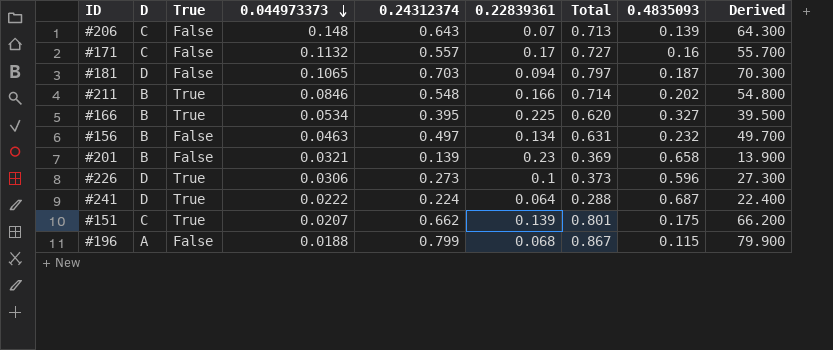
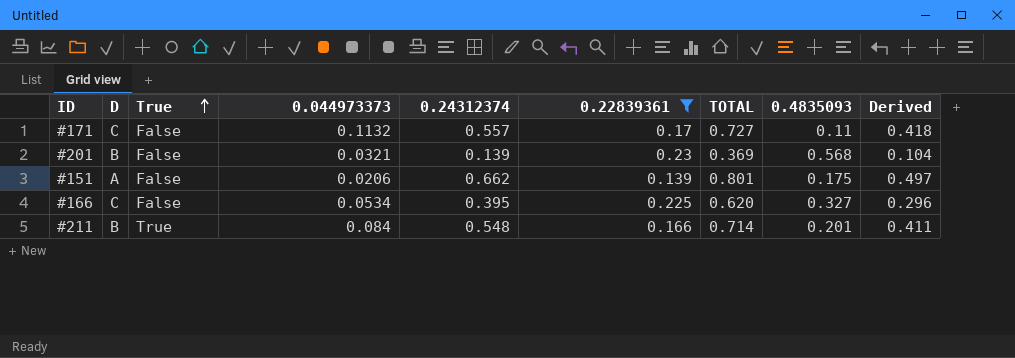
filter: none -> 0.22839361 >= 0.139
row order: 0.044973373 descending -> True ascending
column name: Total -> TOTAL
column Derived | formula: [0.24312374] * 100 -> [0.24312374] * 0.75
#171 | 0.4835093: 0.16 -> 0.11
#201 | 0.4835093: 0.658 -> 0.568
#151 | D: C -> A
#151 | True: True -> False
#151 | 0.044973373: 0.0207 -> 0.0206
#166 | D: B -> C
#166 | True: True -> False
#211 | 0.044973373: 0.0846 -> 0.084
#211 | 0.4835093: 0.202 -> 0.201

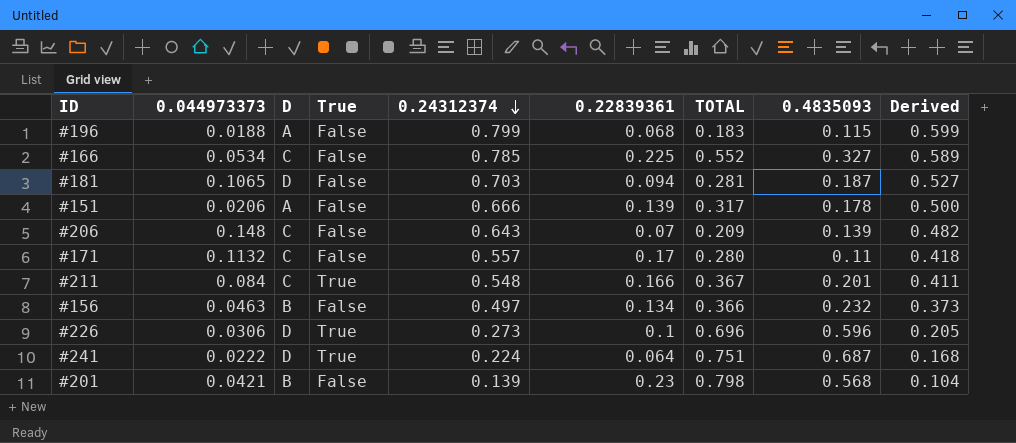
filter: 0.22839361 >= 0.139 -> none
row order: True ascending -> 0.24312374 descending
column 0.044973373 | position: 4 -> 2
column TOTAL | formula: [0.24312374] + [0.22839361] -> [0.22839361] + [0.4835093]
#166 | 0.24312374: 0.395 -> 0.785
#166 | Derived: 0.296 -> 0.589
#151 | 0.24312374: 0.662 -> 0.666
#151 | 0.4835093: 0.175 -> 0.178
#151 | Derived: 0.497 -> 0.500
#211 | D: B -> C
#201 | 0.044973373: 0.0321 -> 0.0421

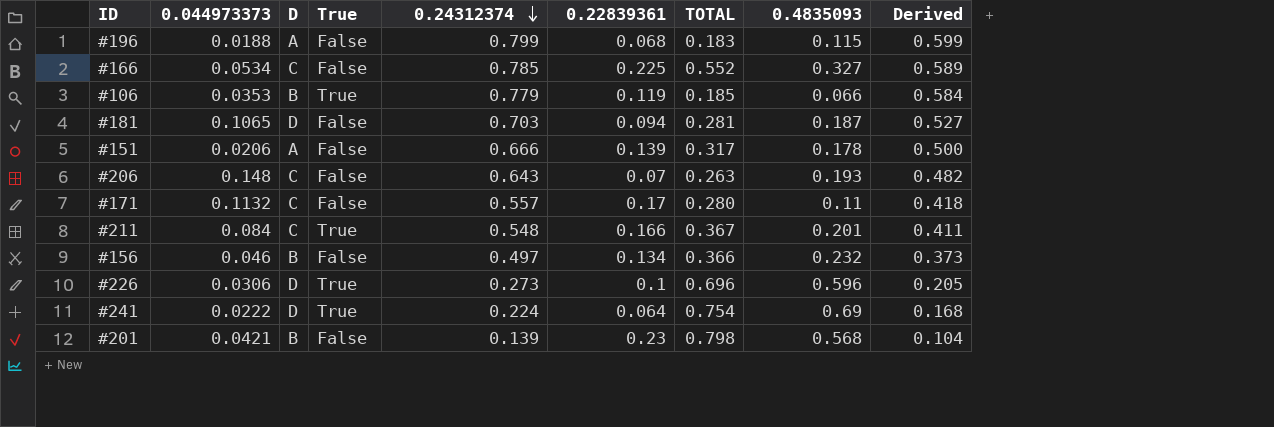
row #106: none -> 0.0353 | B | True | 0.779 | 0.119 | 0.185 | 0.066 | 0.584
#206 | TOTAL: 0.209 -> 0.263
#206 | 0.4835093: 0.139 -> 0.193
#156 | 0.044973373: 0.0463 -> 0.046
#241 | TOTAL: 0.751 -> 0.754
#241 | 0.4835093: 0.687 -> 0.69

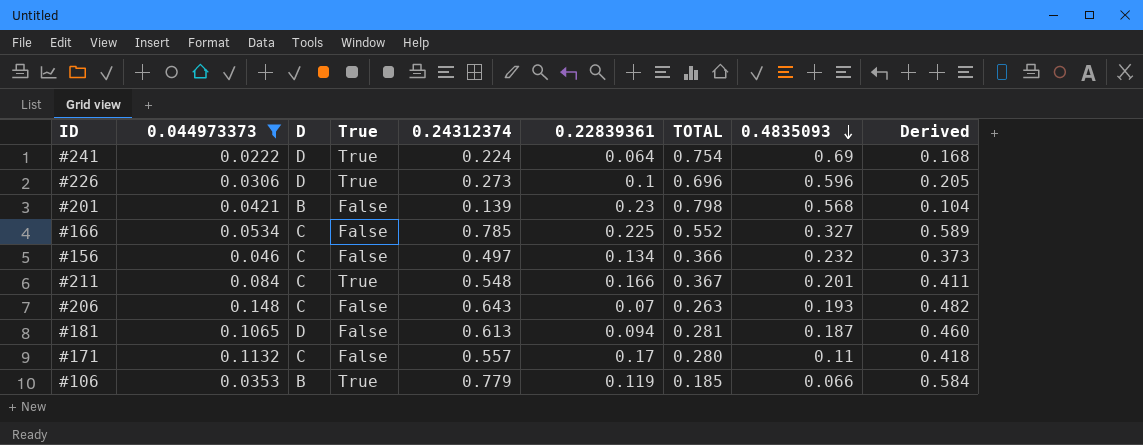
filter: none -> 0.044973373 >= 0.0222
row order: 0.24312374 descending -> 0.4835093 descending
#156 | D: B -> C
#181 | 0.24312374: 0.703 -> 0.613
#181 | Derived: 0.527 -> 0.460

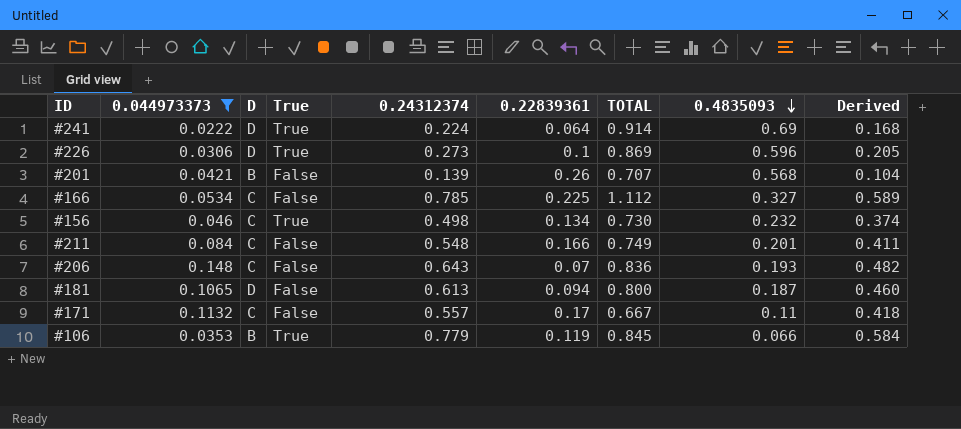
column TOTAL | formula: [0.22839361] + [0.4835093] -> [0.24312374] + [0.4835093]
#201 | 0.22839361: 0.23 -> 0.26
#156 | True: False -> True
#156 | 0.24312374: 0.497 -> 0.498
#156 | Derived: 0.373 -> 0.374
#211 | True: True -> False

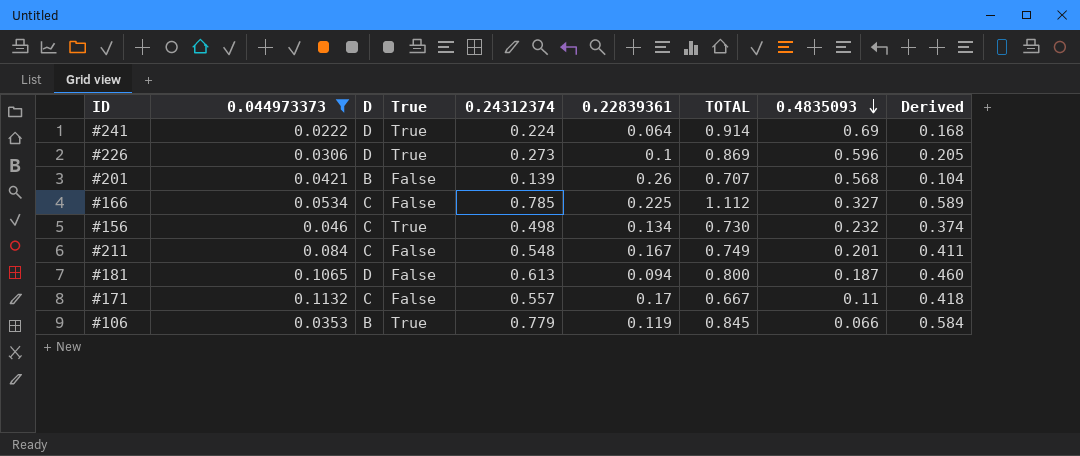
row #206: 0.148 | C | False | 0.643 | 0.07 | 0.836 | 0.193 | 0.482 -> none
#211 | 0.22839361: 0.166 -> 0.167

